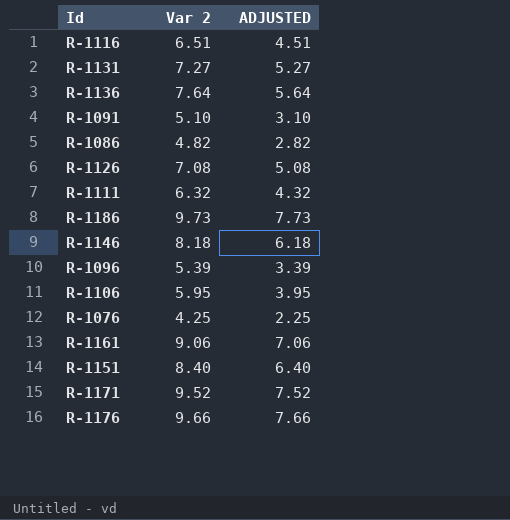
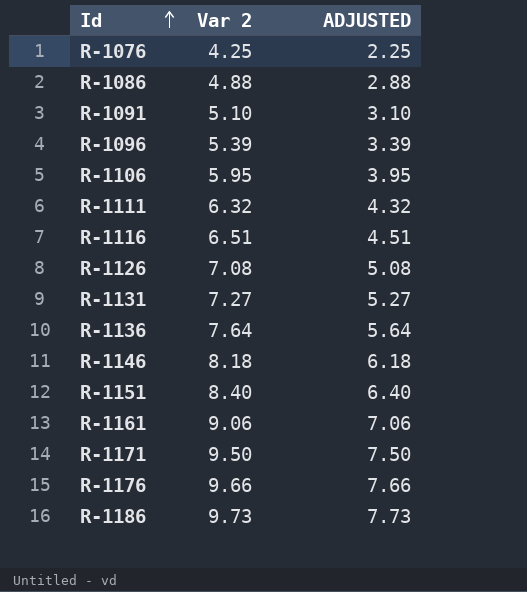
row order: none -> Id ascending
R-1086 | Var 2: 4.82 -> 4.88
R-1086 | ADJUSTED: 2.82 -> 2.88
R-1171 | Var 2: 9.52 -> 9.50
R-1171 | ADJUSTED: 7.52 -> 7.50

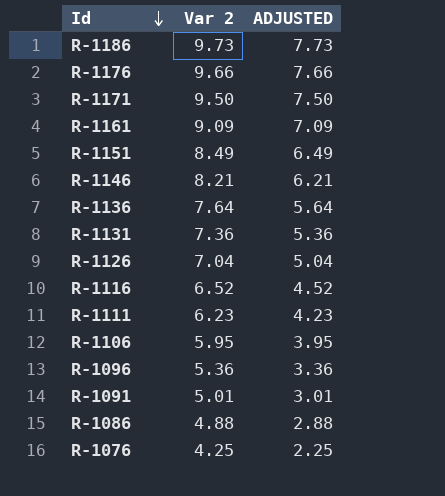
row order: Id ascending -> Id descending
R-1161 | Var 2: 9.06 -> 9.09
R-1161 | ADJUSTED: 7.06 -> 7.09
R-1151 | Var 2: 8.40 -> 8.49
R-1151 | ADJUSTED: 6.40 -> 6.49
R-1146 | Var 2: 8.18 -> 8.21
R-1146 | ADJUSTED: 6.18 -> 6.21
R-1131 | Var 2: 7.27 -> 7.36
R-1131 | ADJUSTED: 5.27 -> 5.36
R-1126 | Var 2: 7.08 -> 7.04
R-1126 | ADJUSTED: 5.08 -> 5.04
R-1116 | Var 2: 6.51 -> 6.52
R-1116 | ADJUSTED: 4.51 -> 4.52
R-1111 | Var 2: 6.32 -> 6.23
R-1111 | ADJUSTED: 4.32 -> 4.23
R-1096 | Var 2: 5.39 -> 5.36
R-1096 | ADJUSTED: 3.39 -> 3.36
R-1091 | Var 2: 5.10 -> 5.01
R-1091 | ADJUSTED: 3.10 -> 3.01

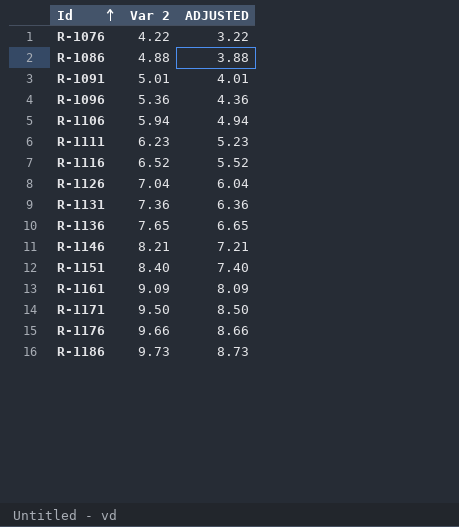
row order: Id descending -> Id ascending
column ADJUSTED | formula: [Var 2] - 2 -> [Var 2] - 1
R-1076 | Var 2: 4.25 -> 4.22
R-1106 | Var 2: 5.95 -> 5.94
R-1136 | Var 2: 7.64 -> 7.65
R-1151 | Var 2: 8.49 -> 8.40

